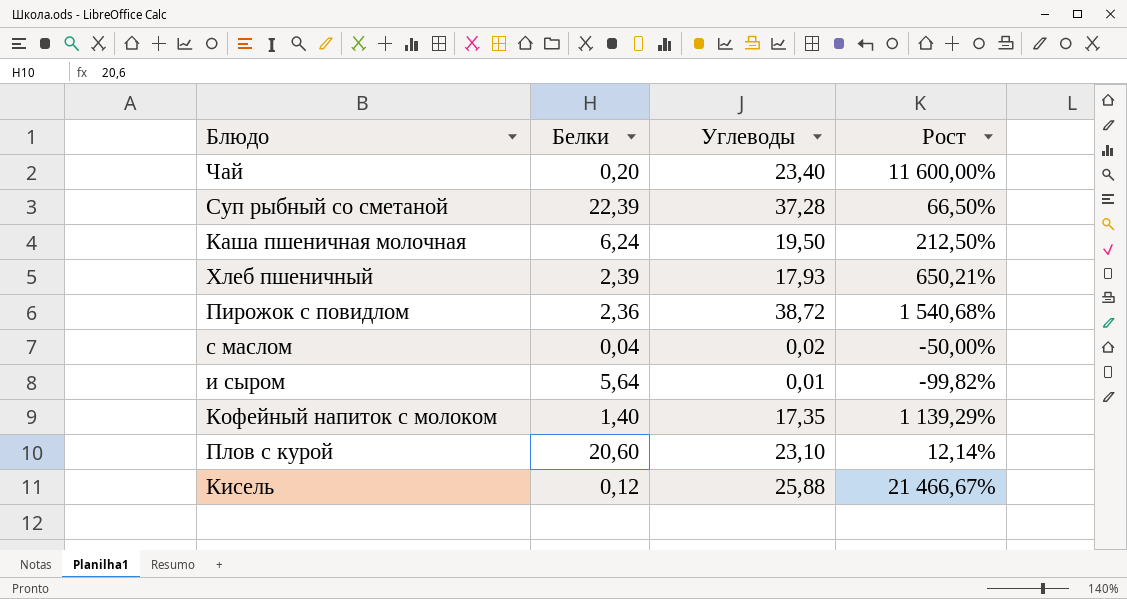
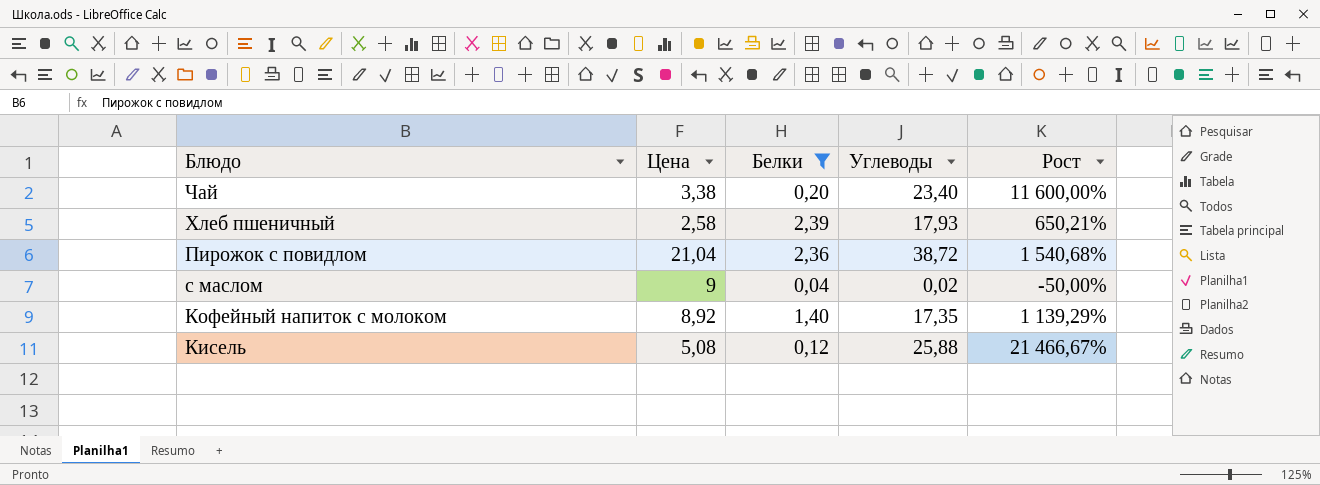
filter: none -> Белки <= 2,39
column Цена | position: none -> 2

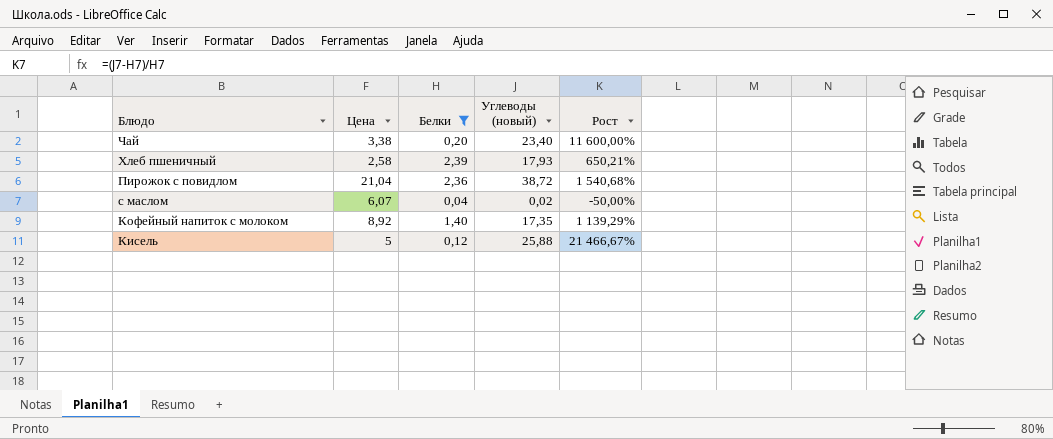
column name: Углеводы -> Углеводы (новый)
с маслом | Цена: 9 -> 6,07
Кисель | Цена: 5,08 -> 5

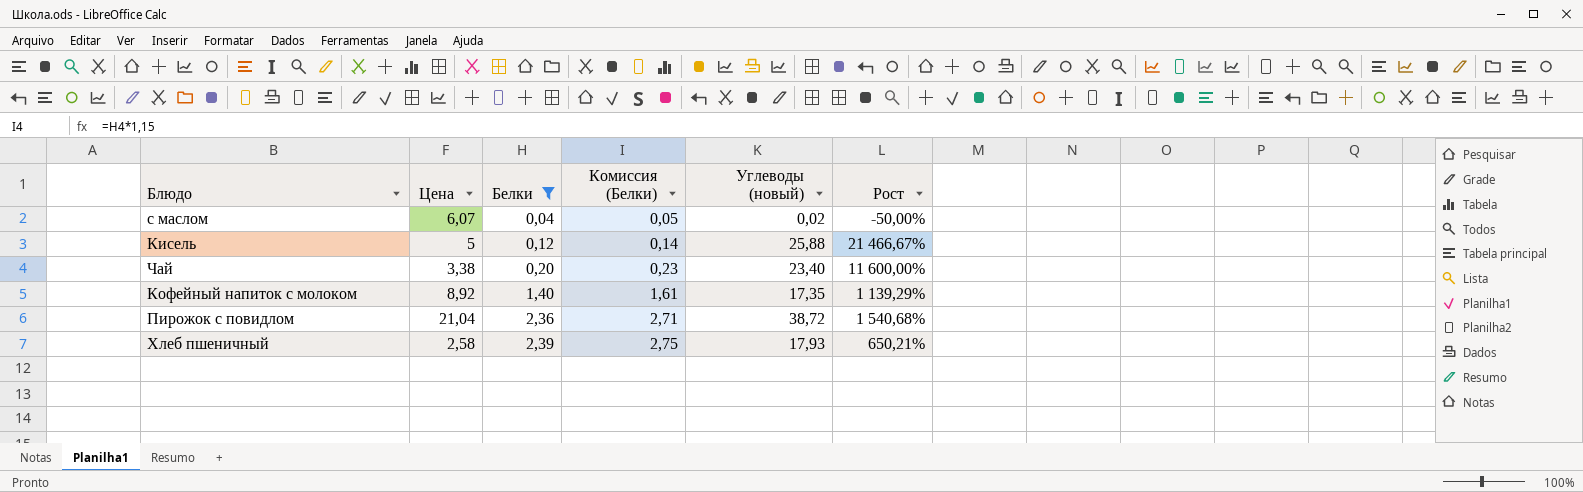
row order: none -> Белки ascending
column Комиссия (Белки) | formula: none -> [Белки] * 1,15

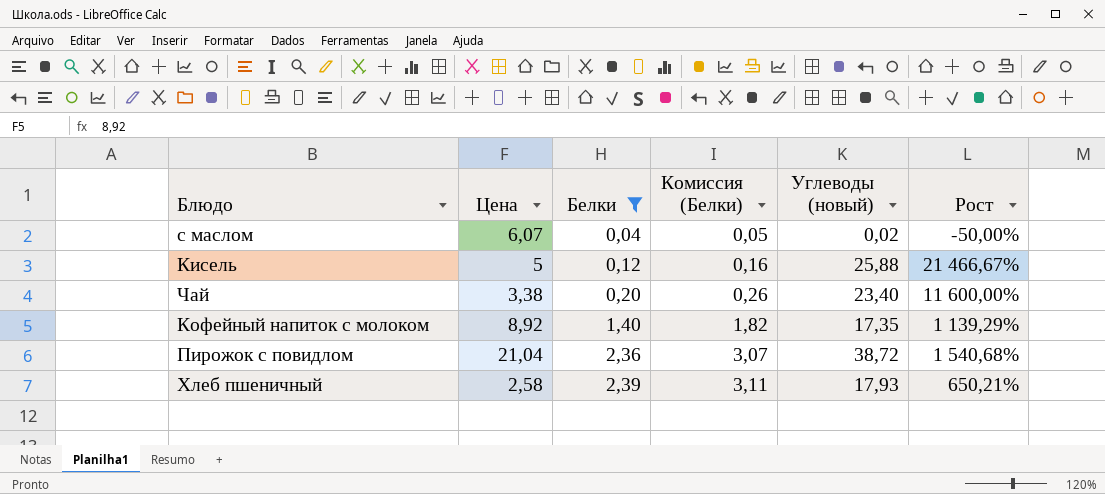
column Комиссия (Белки) | formula: [Белки] * 1,15 -> [Белки] * 1,3

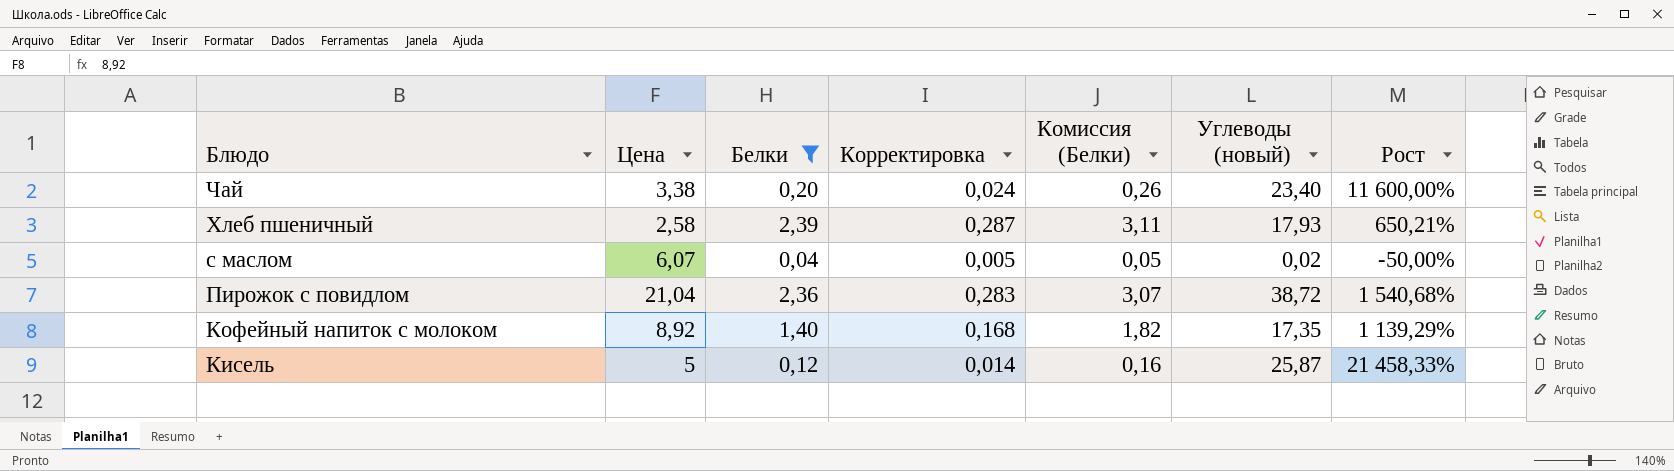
row order: Белки ascending -> Блюдо descending
column Корректировка | formula: none -> [Белки] * 0,12
Кисель | Углеводы (новый): 25,88 -> 25,87
Кисель | Рост: 21 466,67% -> 21 458,33%

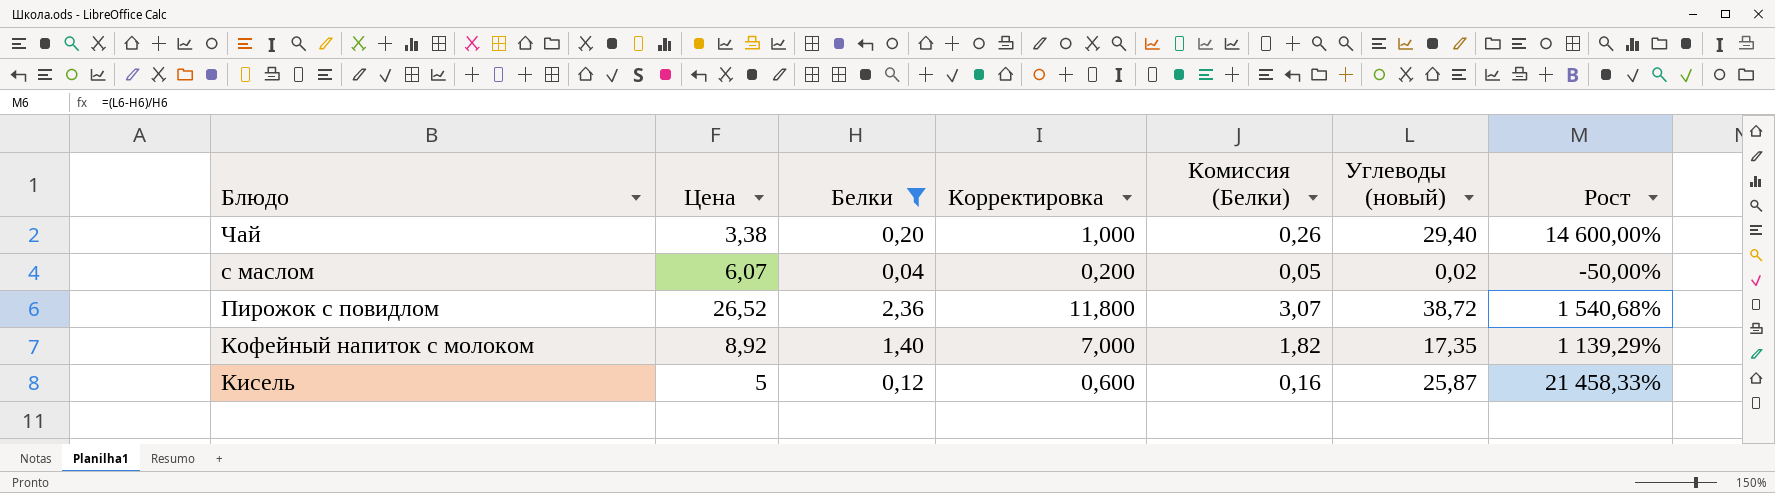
column Корректировка | formula: [Белки] * 0,12 -> [Белки] * 5
row Хлеб пшеничный: 2,58 | 2,39 | 0,287 | 3,11 | 17,93 | 650,21% -> none
Чай | Углеводы (новый): 23,40 -> 29,40
Чай | Рост: 11 600,00% -> 14 600,00%
Пирожок с повидлом | Цена: 21,04 -> 26,52

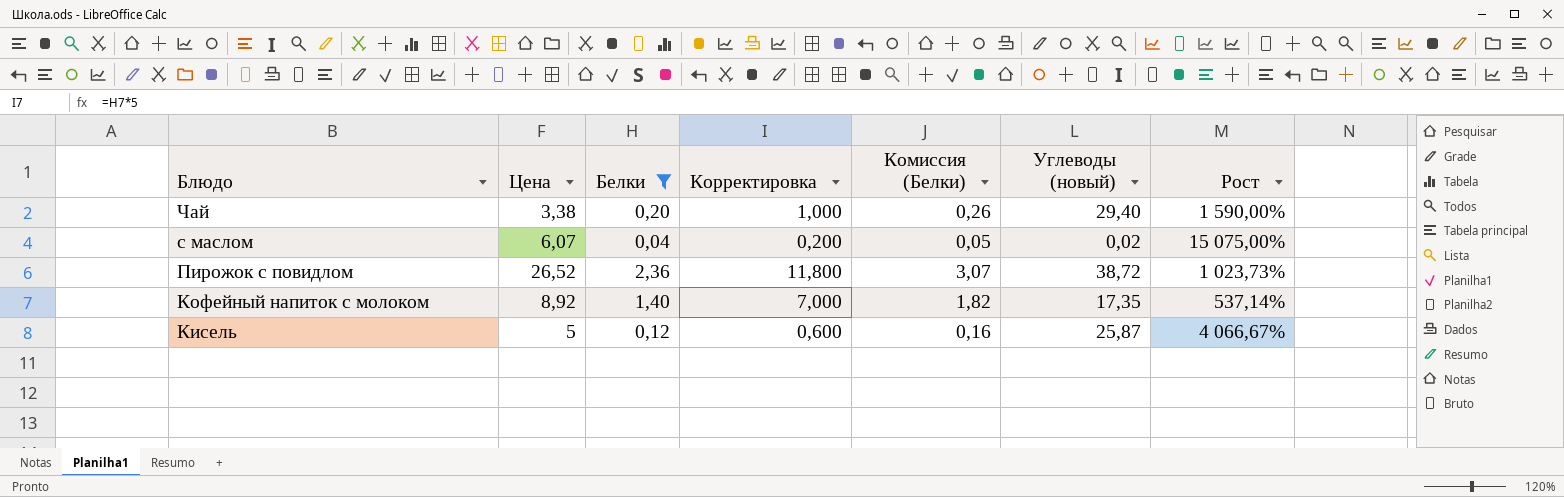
column Рост | formula: ([Углеводы (новый)] - [Белки]) / [Белки] -> ([Цена] - [Белки]) / [Белки]

